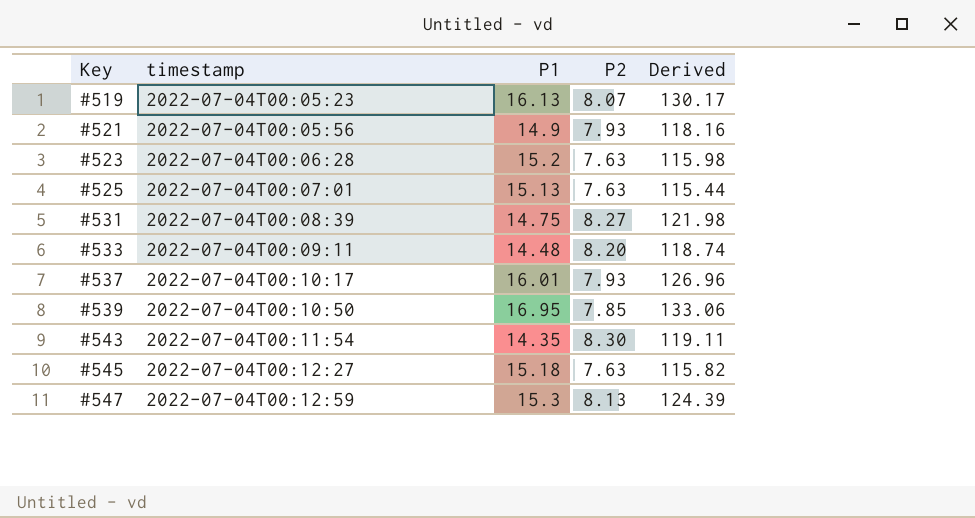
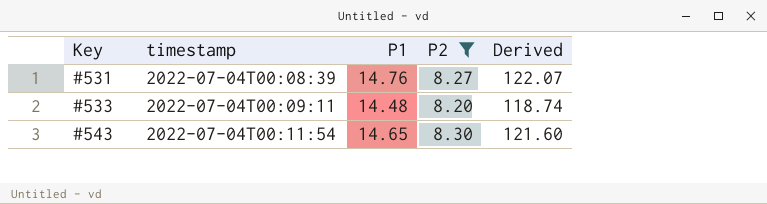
filter: none -> P2 >= 8.20
#531 | P1: 14.75 -> 14.76
#531 | Derived: 121.98 -> 122.07
#543 | P1: 14.35 -> 14.65
#543 | Derived: 119.11 -> 121.60

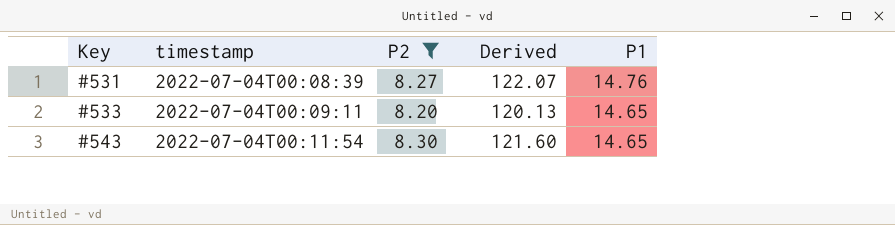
column P1 | position: 3 -> 5
#533 | Derived: 118.74 -> 120.13
#533 | P1: 14.48 -> 14.65

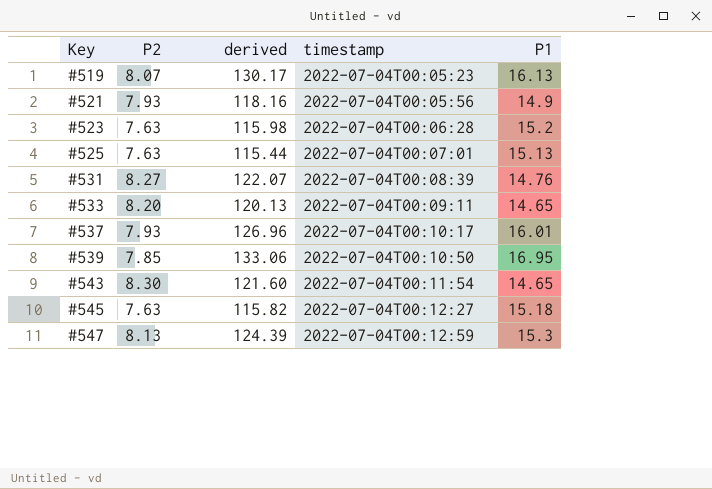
filter: P2 >= 8.20 -> none
column name: Derived -> derived
column timestamp | position: 2 -> 4

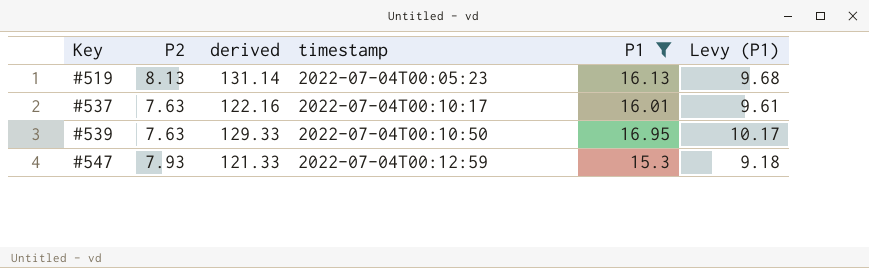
filter: none -> P1 >= 15.3
column Levy (P1) | formula: none -> [P1] * 0.6
#519 | P2: 8.07 -> 8.13
#519 | derived: 130.17 -> 131.14
#537 | P2: 7.93 -> 7.63
#537 | derived: 126.96 -> 122.16
#539 | P2: 7.85 -> 7.63
#539 | derived: 133.06 -> 129.33
#547 | P2: 8.13 -> 7.93
#547 | derived: 124.39 -> 121.33

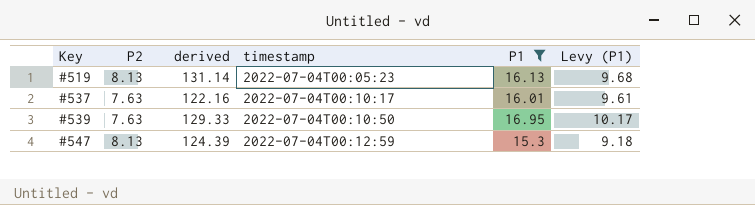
#547 | P2: 7.93 -> 8.13
#547 | derived: 121.33 -> 124.39

